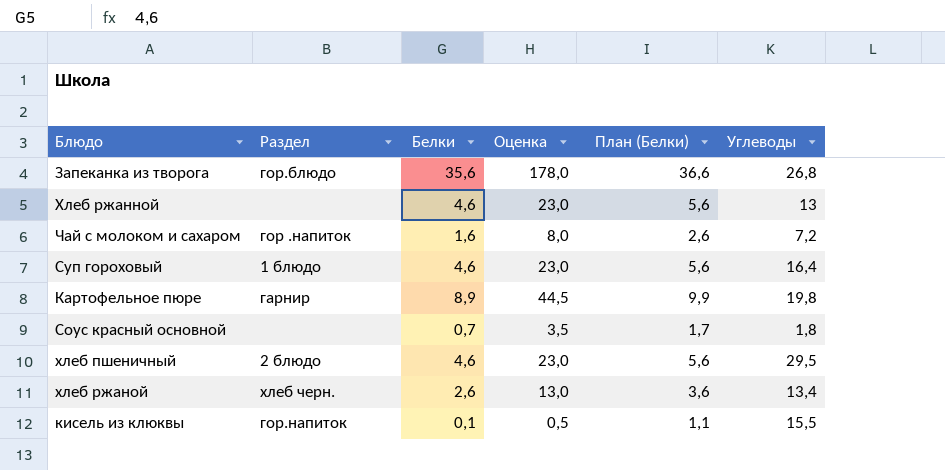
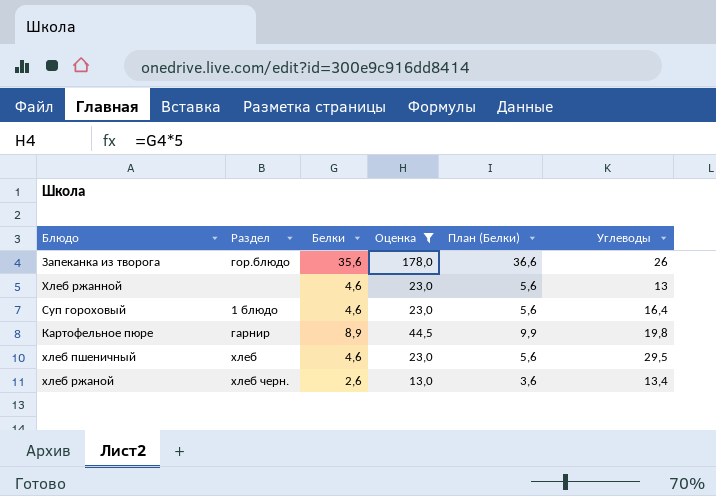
filter: none -> Оценка >= 13,0
Запеканка из творога | Углеводы: 26,8 -> 26
хлеб пшеничный | Раздел: 2 блюдо -> хлеб

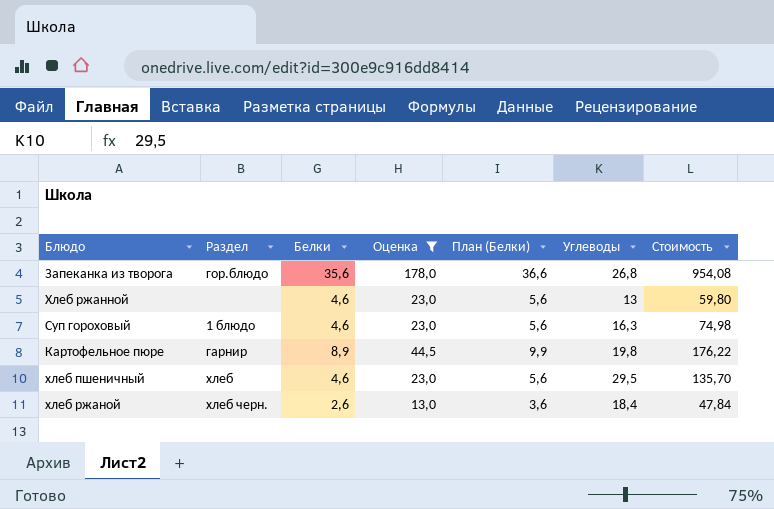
column Стоимость | formula: none -> [Белки] * [Углеводы]
Запеканка из творога | Углеводы: 26 -> 26,8
Суп гороховый | Углеводы: 16,4 -> 16,3
хлеб ржаной | Углеводы: 13,4 -> 18,4

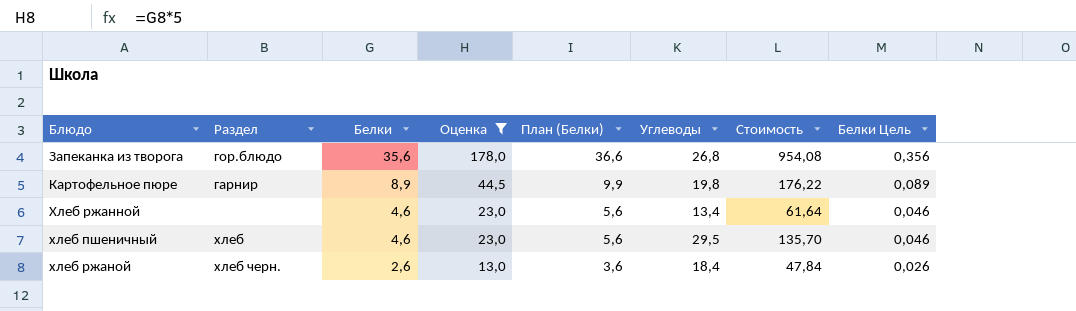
row order: none -> Белки descending
column Белки Цель | formula: none -> [Белки] * 0,01
row Суп гороховый: 1 блюдо | 4,6 | 23,0 | 5,6 | 16,3 | 74,98 -> none
Хлеб ржанной | Углеводы: 13 -> 13,4
Хлеб ржанной | Стоимость: 59,80 -> 61,64

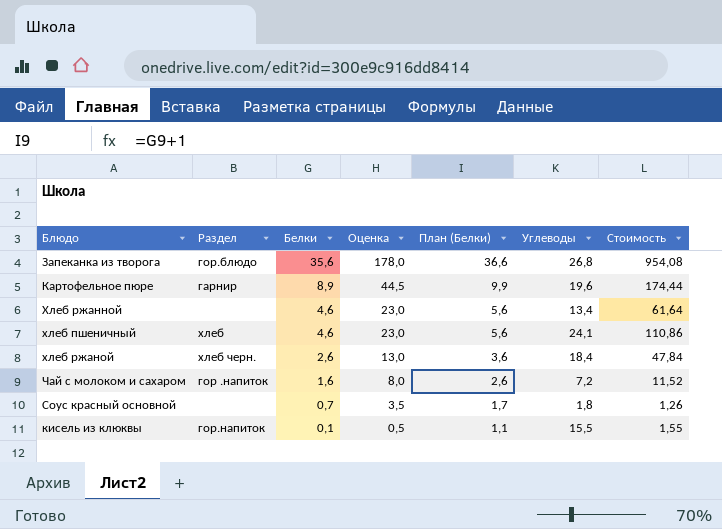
filter: Оценка >= 13,0 -> none
column Белки Цель | formula: [Белки] * 0,01 -> none
Картофельное пюре | Углеводы: 19,8 -> 19,6
Картофельное пюре | Стоимость: 176,22 -> 174,44
хлеб пшеничный | Углеводы: 29,5 -> 24,1
хлеб пшеничный | Стоимость: 135,70 -> 110,86

